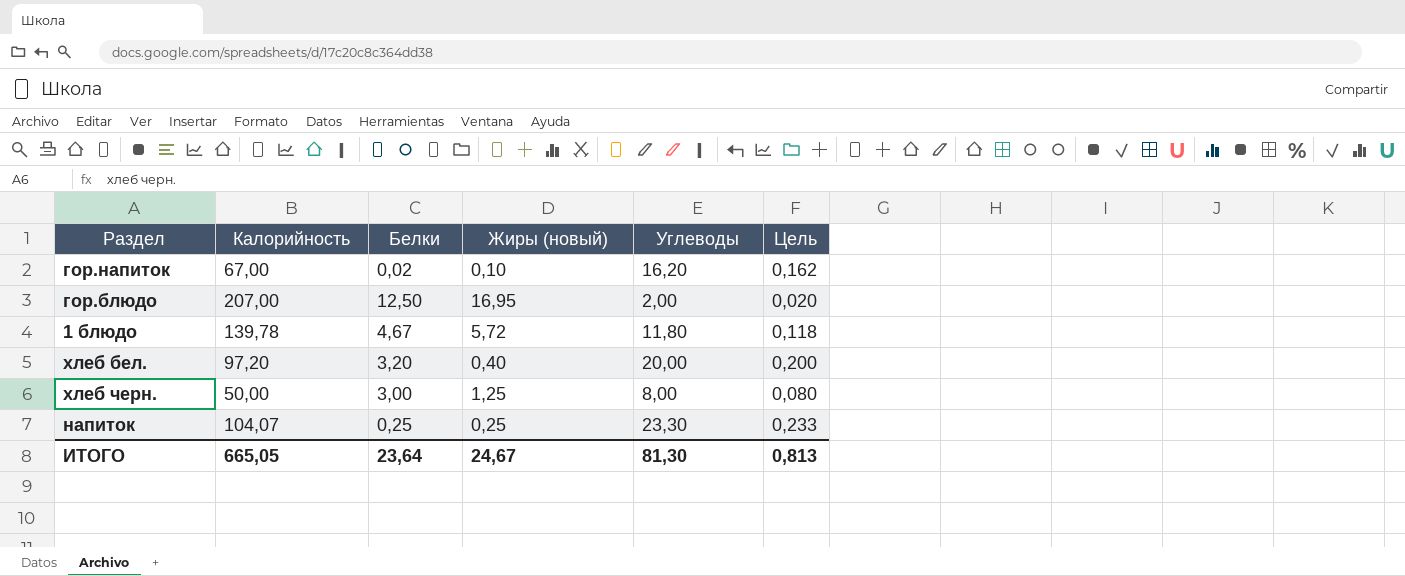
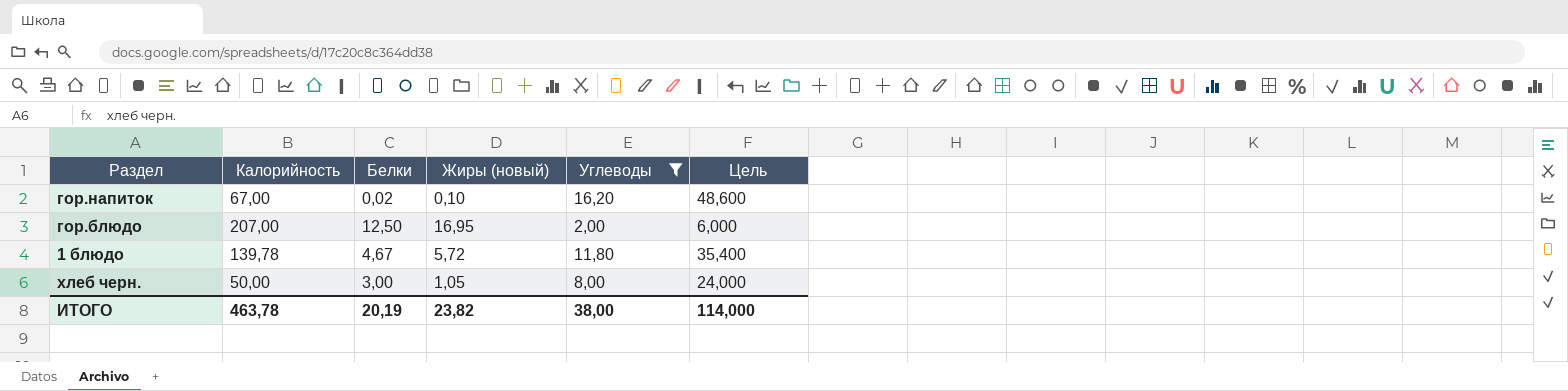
filter: none -> Углеводы <= 16,20
column Цель | formula: [Углеводы] * 0,01 -> [Углеводы] * 3
хлеб черн. | Жиры (новый): 1,25 -> 1,05
ИТОГО | Калорийность: 665,05 -> 463,78
ИТОГО | Белки: 23,64 -> 20,19
ИТОГО | Жиры (новый): 24,67 -> 23,82
ИТОГО | Углеводы: 81,30 -> 38,00
ИТОГО | Цель: 0,813 -> 114,000

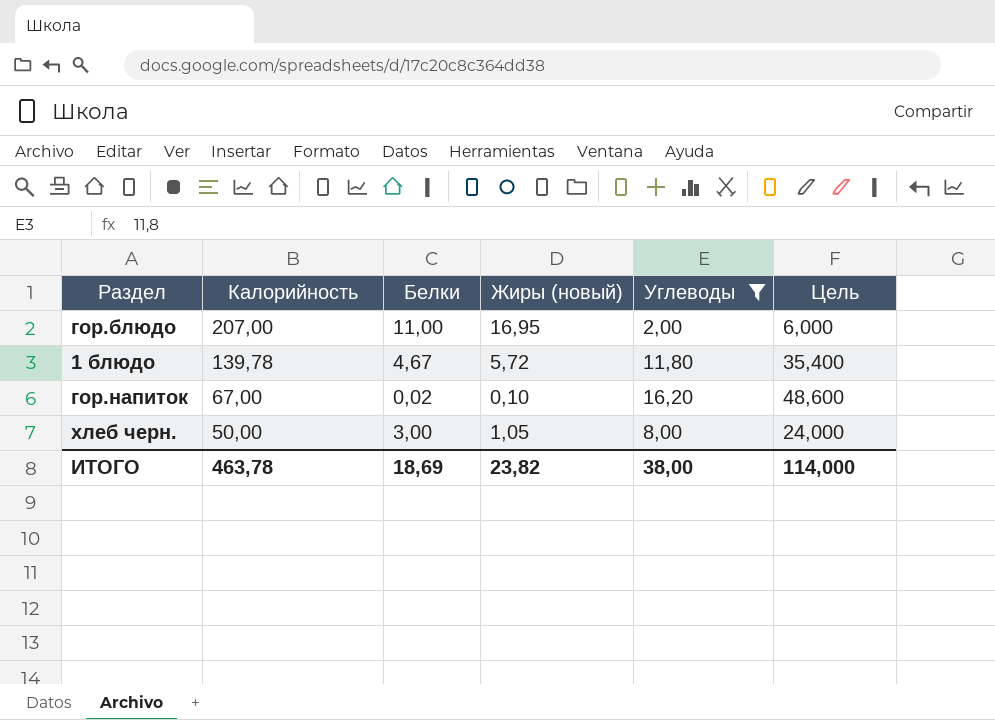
row order: none -> Калорийность descending
гор.блюдо | Белки: 12,50 -> 11,00
ИТОГО | Белки: 20,19 -> 18,69

